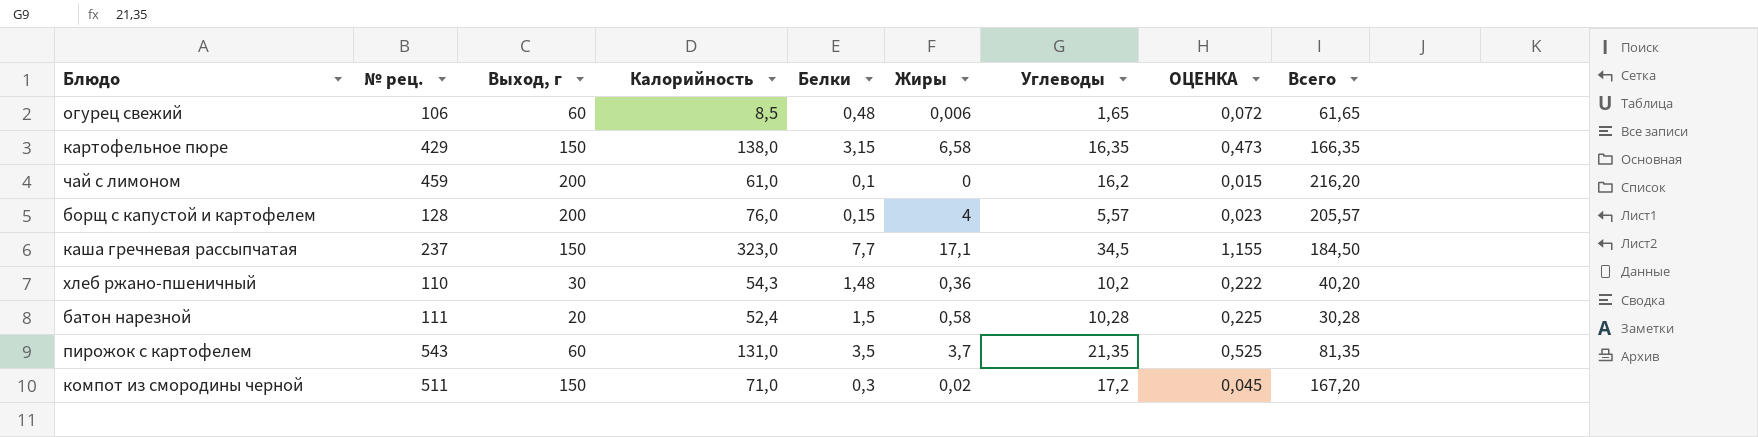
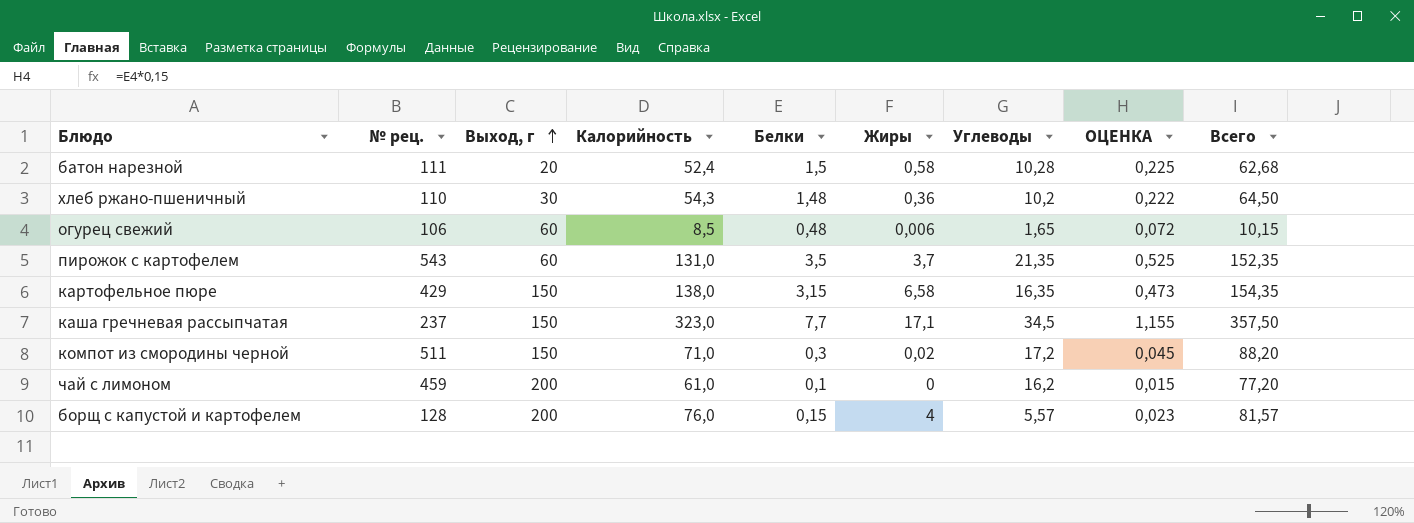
row order: none -> Выход, г ascending
column Всего | formula: [Выход, г] + [Углеводы] -> [Калорийность] + [Углеводы]

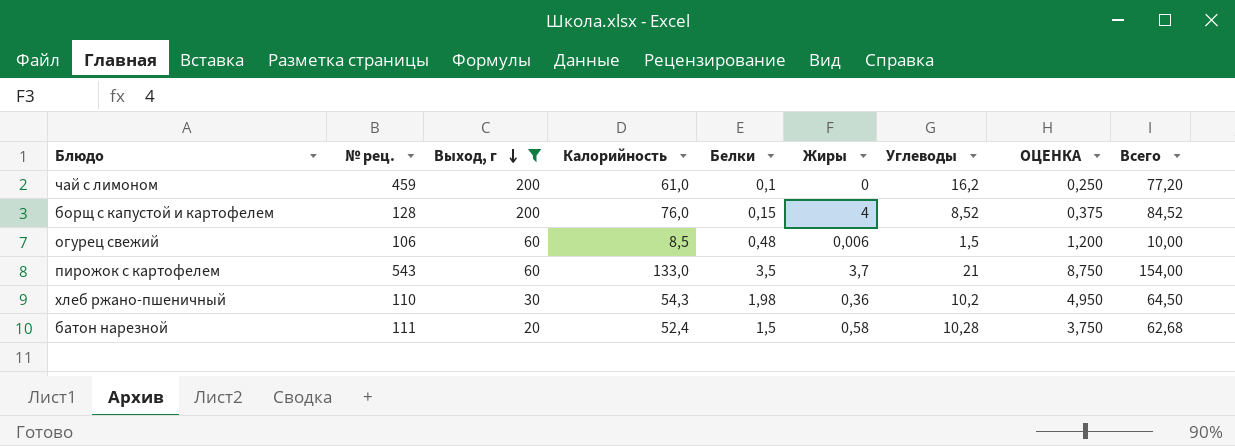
filter: none -> Выход, г != 150
row order: Выход, г ascending -> Выход, г descending
column ОЦЕНКА | formula: [Белки] * 0,15 -> [Белки] * 2,5
борщ с капустой и картофелем | Углеводы: 5,57 -> 8,52
борщ с капустой и картофелем | Всего: 81,57 -> 84,52
огурец свежий | Углеводы: 1,65 -> 1,5
огурец свежий | Всего: 10,15 -> 10,00
пирожок с картофелем | Калорийность: 131,0 -> 133,0
пирожок с картофелем | Углеводы: 21,35 -> 21
пирожок с картофелем | Всего: 152,35 -> 154,00
хлеб ржано-пшеничный | Белки: 1,48 -> 1,98

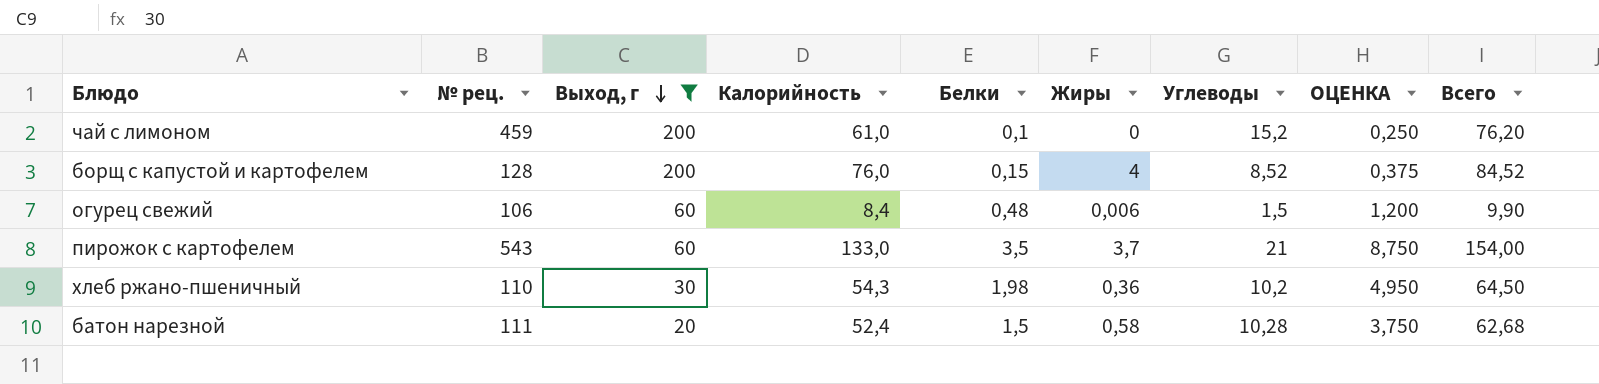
чай с лимоном | Углеводы: 16,2 -> 15,2
чай с лимоном | Всего: 77,20 -> 76,20
огурец свежий | Калорийность: 8,5 -> 8,4
огурец свежий | Всего: 10,00 -> 9,90

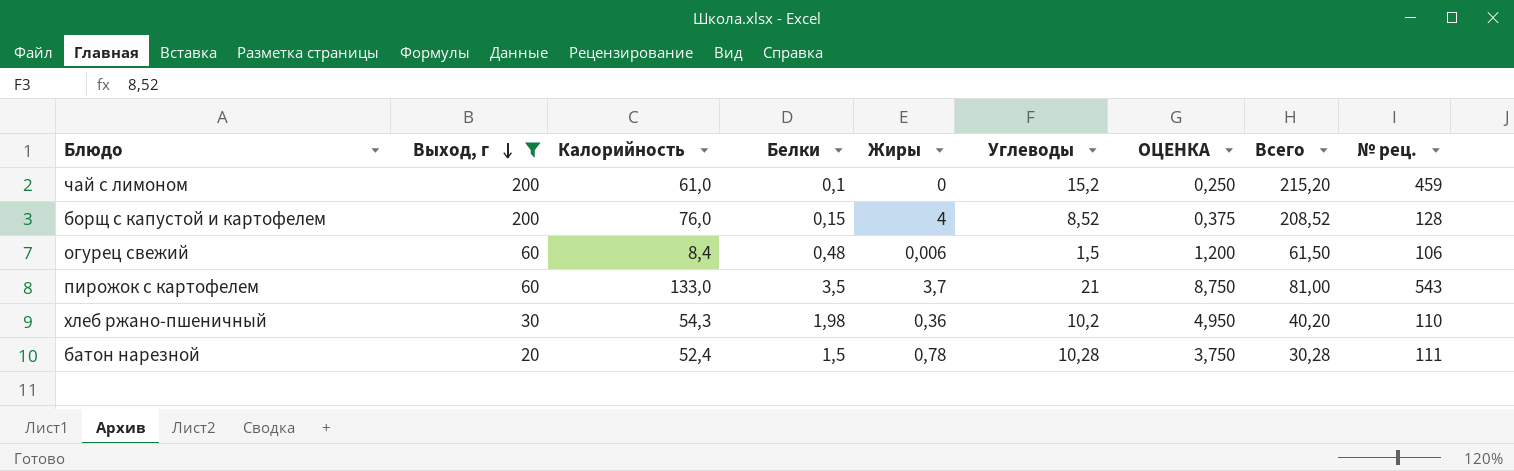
column Всего | formula: [Калорийность] + [Углеводы] -> [Выход, г] + [Углеводы]
column № рец. | position: 2 -> 9
батон нарезной | Жиры: 0,58 -> 0,78

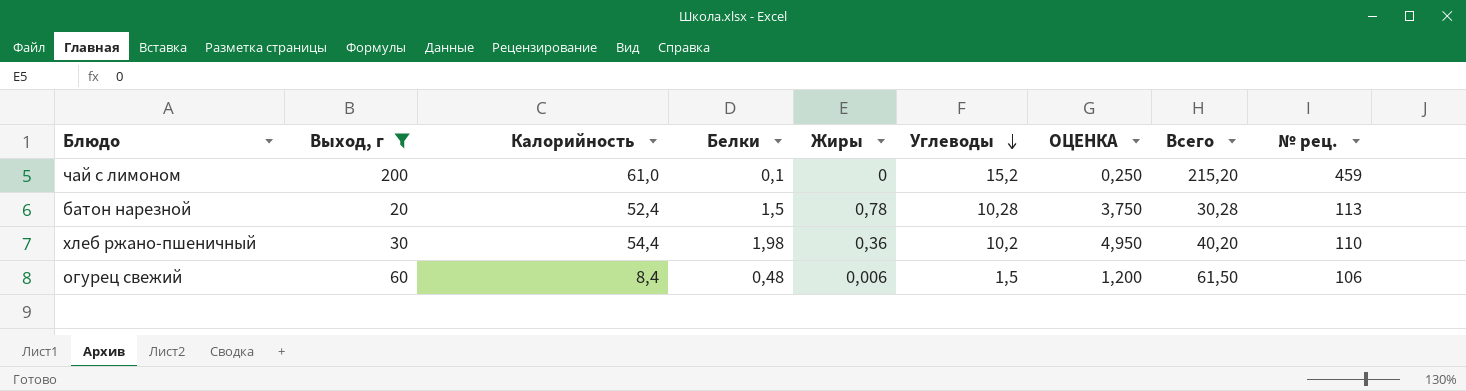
row order: Выход, г descending -> Углеводы descending
row борщ с капустой и картофелем: 200 | 76,0 | 0,15 | 4 | 8,52 | 0,375 | 208,52 | 128 -> none
row пирожок с картофелем: 60 | 133,0 | 3,5 | 3,7 | 21 | 8,750 | 81,00 | 543 -> none
батон нарезной | № рец.: 111 -> 113
хлеб ржано-пшеничный | Калорийность: 54,3 -> 54,4

